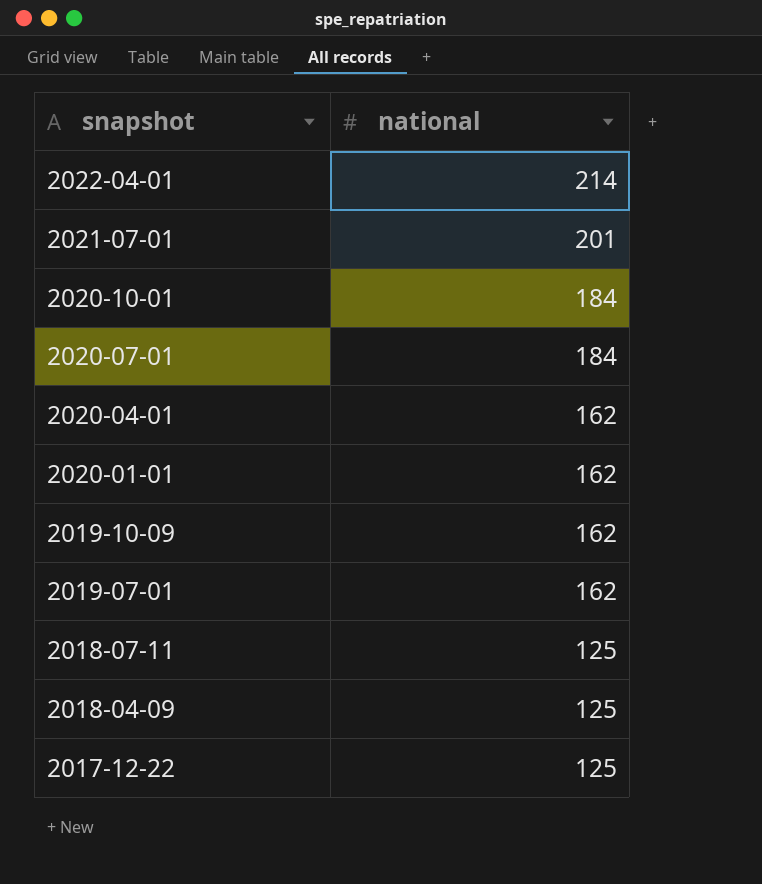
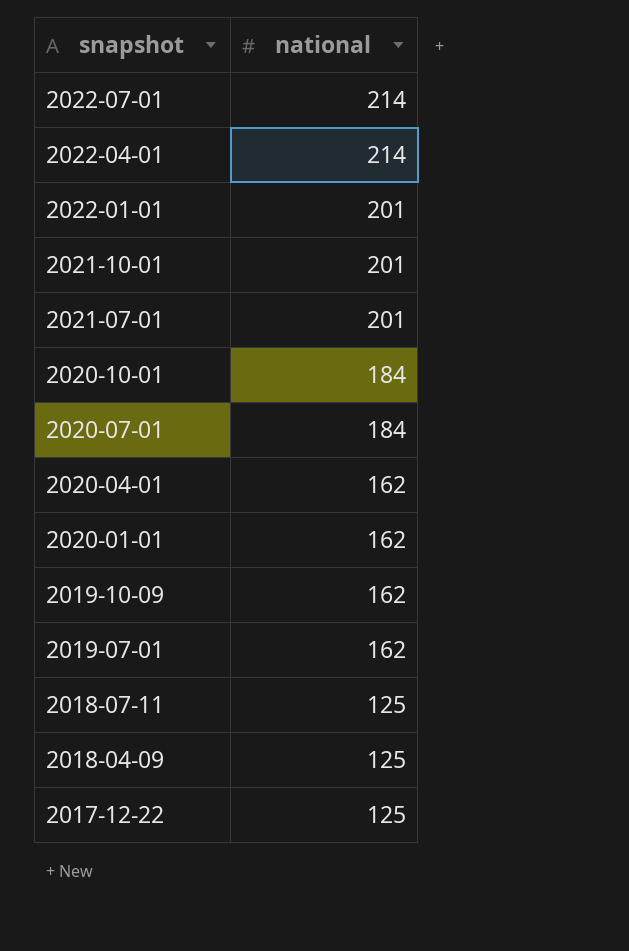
row 2022-07-01: none -> 214
row 2022-01-01: none -> 201
row 2021-10-01: none -> 201

